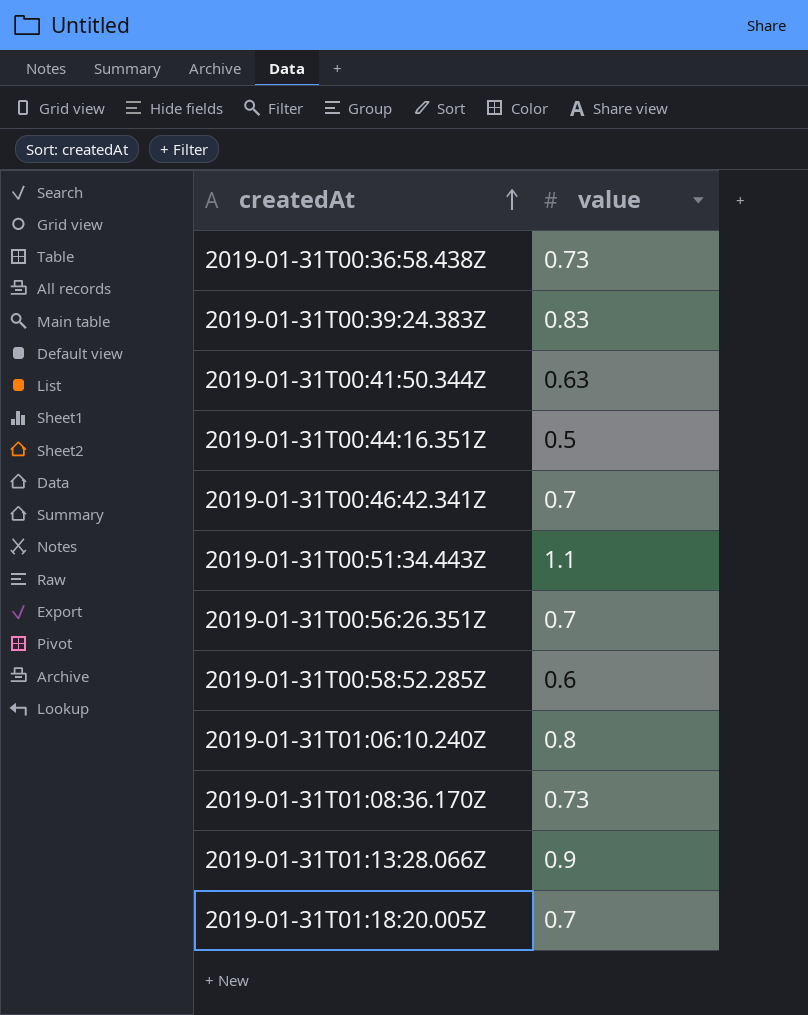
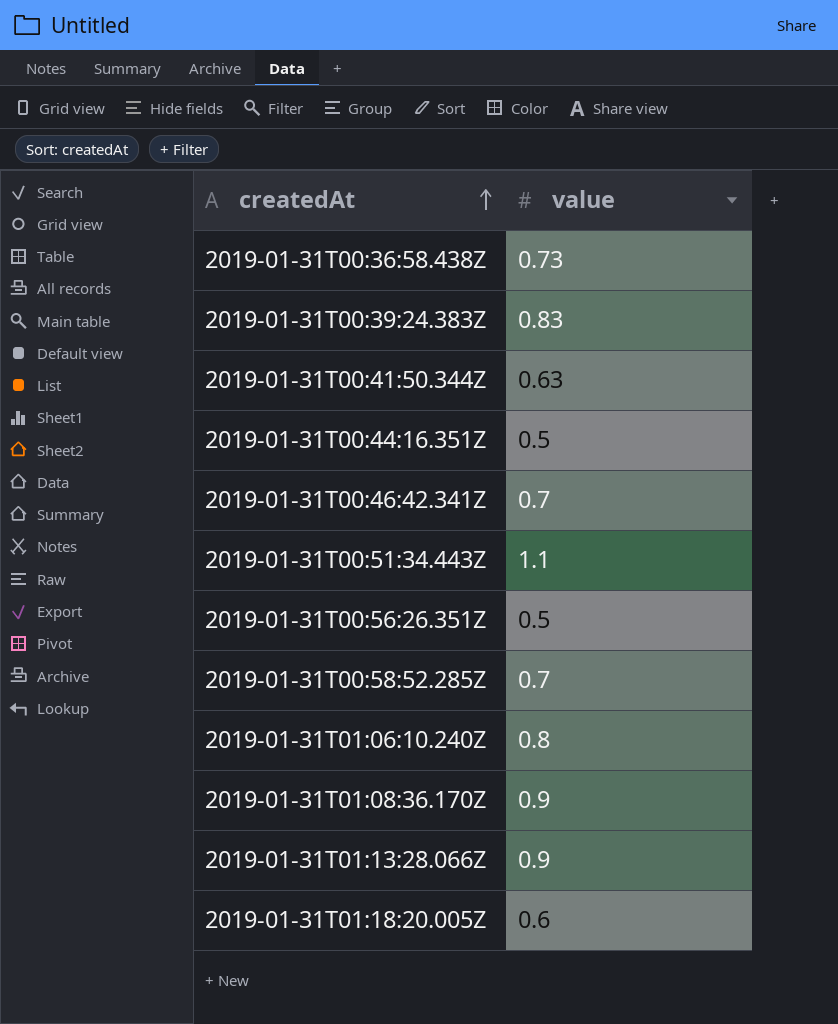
2019-01-31T00:56:26.351Z | value: 0.7 -> 0.5
2019-01-31T00:58:52.285Z | value: 0.6 -> 0.7
2019-01-31T01:08:36.170Z | value: 0.73 -> 0.9
2019-01-31T01:18:20.005Z | value: 0.7 -> 0.6

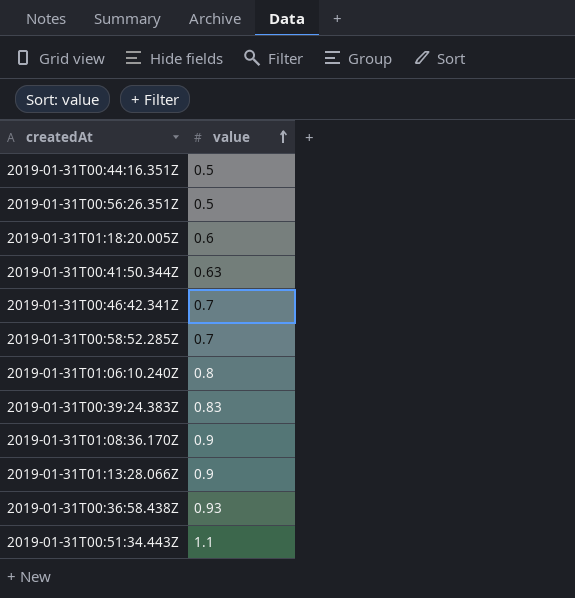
row order: createdAt ascending -> value ascending
2019-01-31T00:36:58.438Z | value: 0.73 -> 0.93

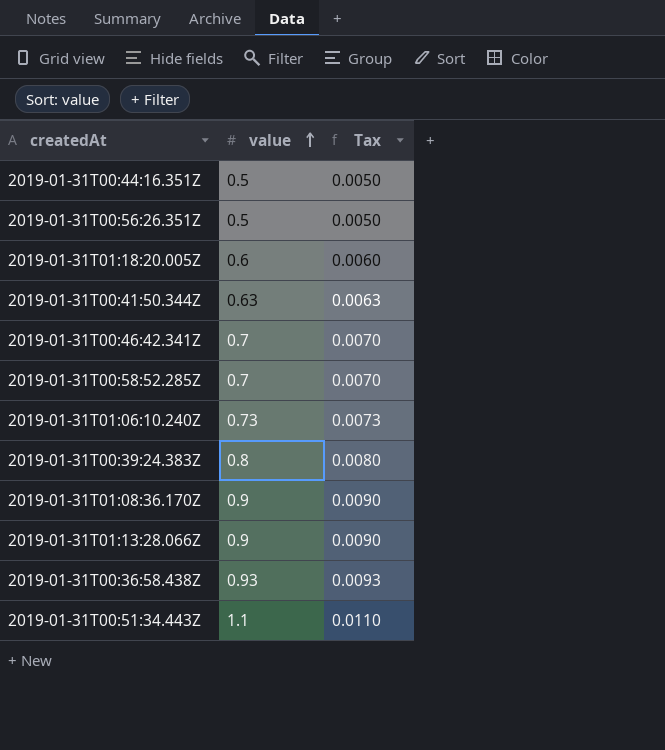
column Tax | formula: none -> [value] * 0.01
2019-01-31T01:06:10.240Z | value: 0.8 -> 0.73
2019-01-31T00:39:24.383Z | value: 0.83 -> 0.8

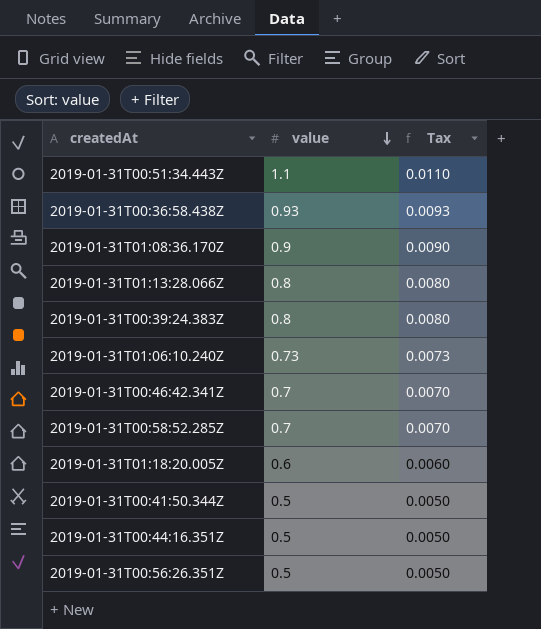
row order: value ascending -> value descending
2019-01-31T01:13:28.066Z | value: 0.9 -> 0.8
2019-01-31T01:13:28.066Z | Tax: 0.0090 -> 0.0080
2019-01-31T00:41:50.344Z | value: 0.63 -> 0.5
2019-01-31T00:41:50.344Z | Tax: 0.0063 -> 0.0050

